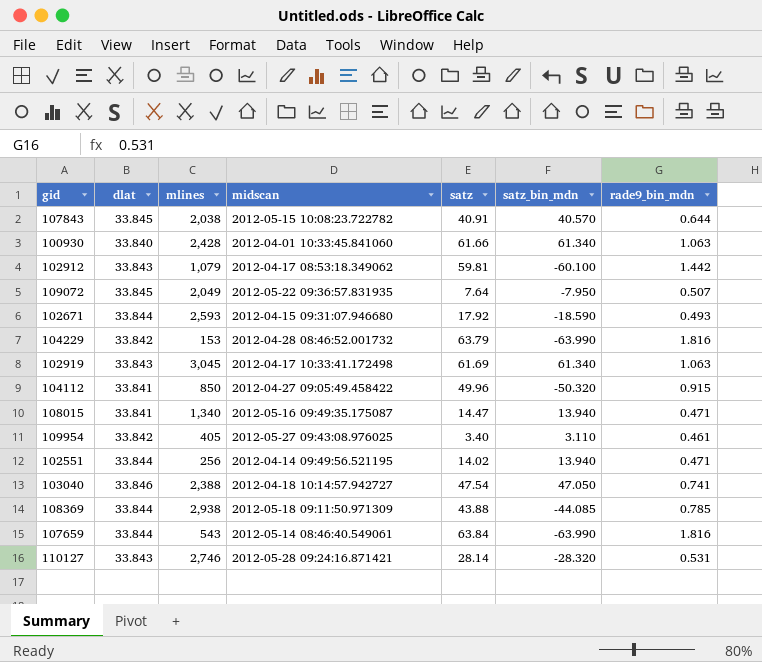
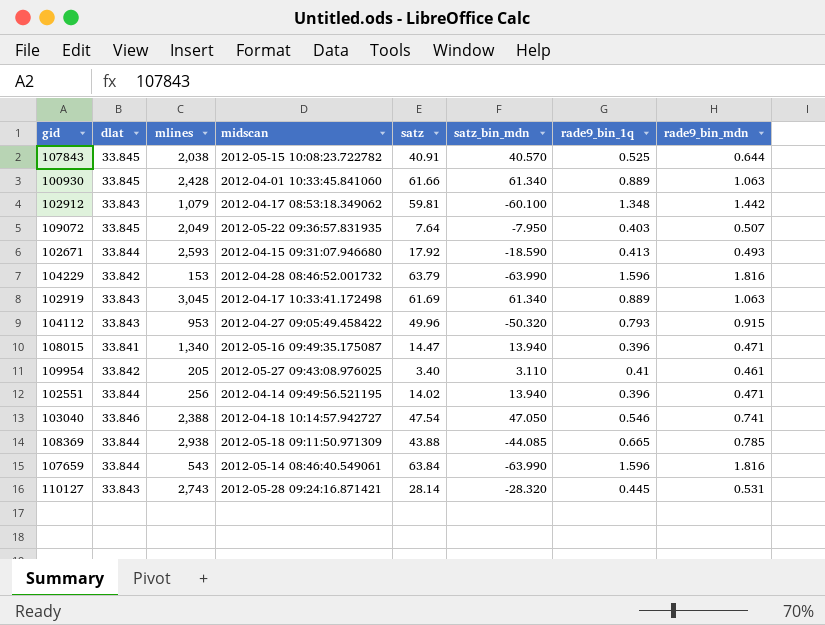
column rade9_bin_1q | position: none -> 7
100930 | dlat: 33.840 -> 33.845
104112 | dlat: 33.841 -> 33.843
104112 | mlines: 850 -> 953
109954 | mlines: 405 -> 205
110127 | mlines: 2,746 -> 2,743

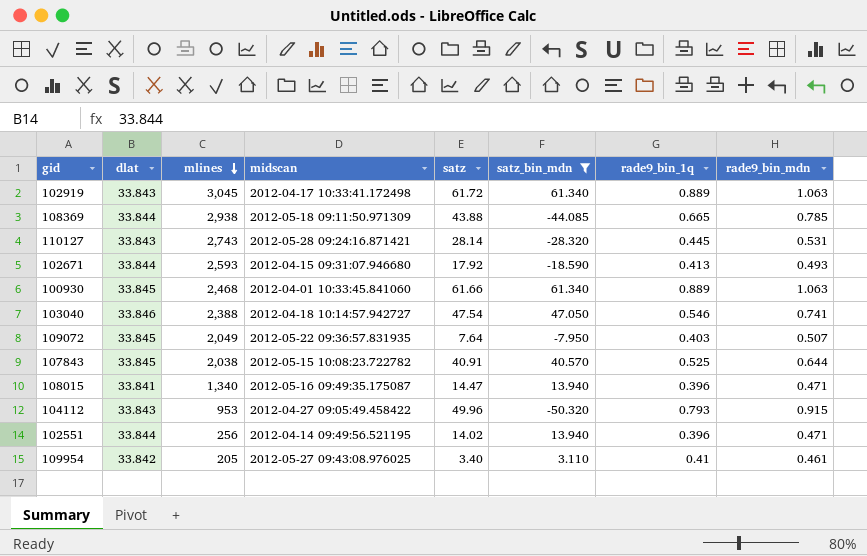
filter: none -> satz_bin_mdn >= -50.320
row order: none -> mlines descending
102919 | satz: 61.69 -> 61.72
100930 | mlines: 2,428 -> 2,468

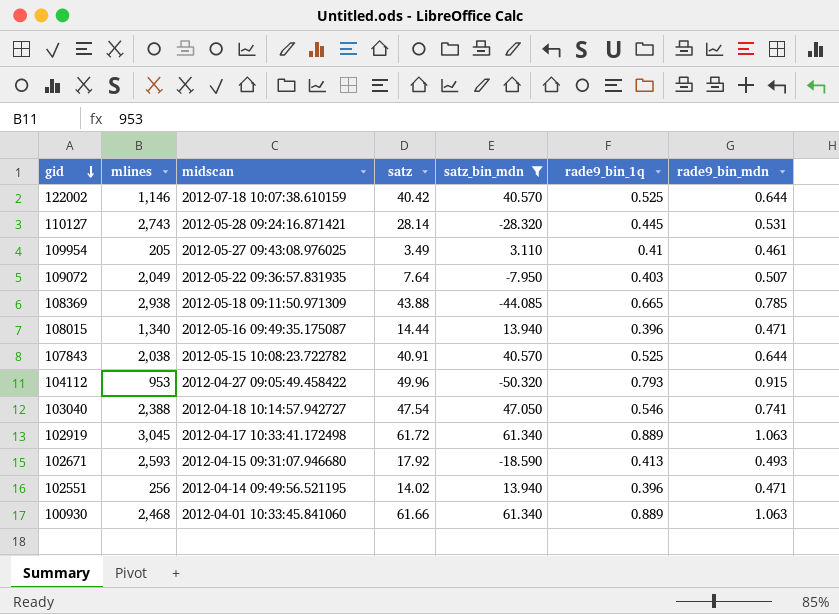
row order: mlines descending -> gid descending
column dlat | position: 2 -> none
row 122002: none -> 1,146 | 2012-07-18 10:07:38.610159 | 40.42 | 40.570 | 0.525 | 0.644
109954 | satz: 3.40 -> 3.49
108015 | satz: 14.47 -> 14.44

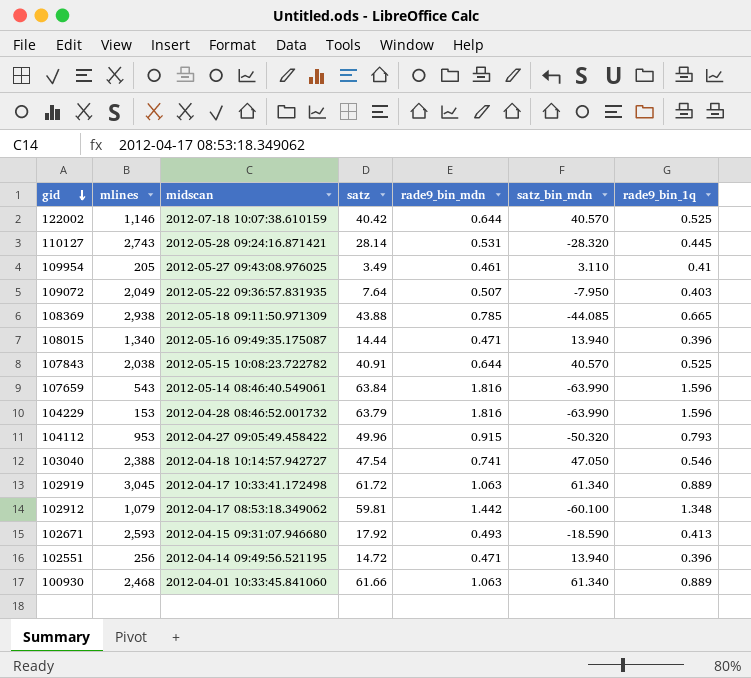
filter: satz_bin_mdn >= -50.320 -> none
column rade9_bin_mdn | position: 7 -> 5
102551 | satz: 14.02 -> 14.72

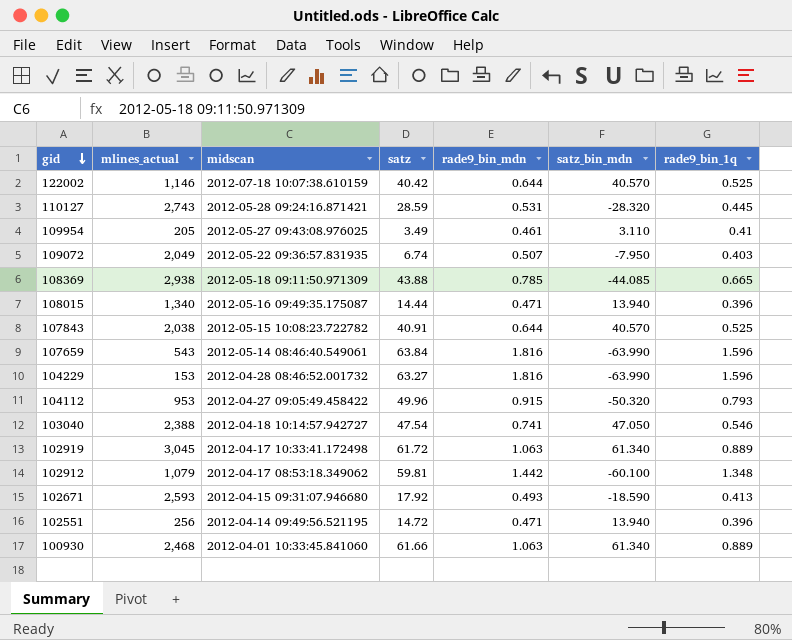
column name: mlines -> mlines_actual
110127 | satz: 28.14 -> 28.59
109072 | satz: 7.64 -> 6.74
104229 | satz: 63.79 -> 63.27

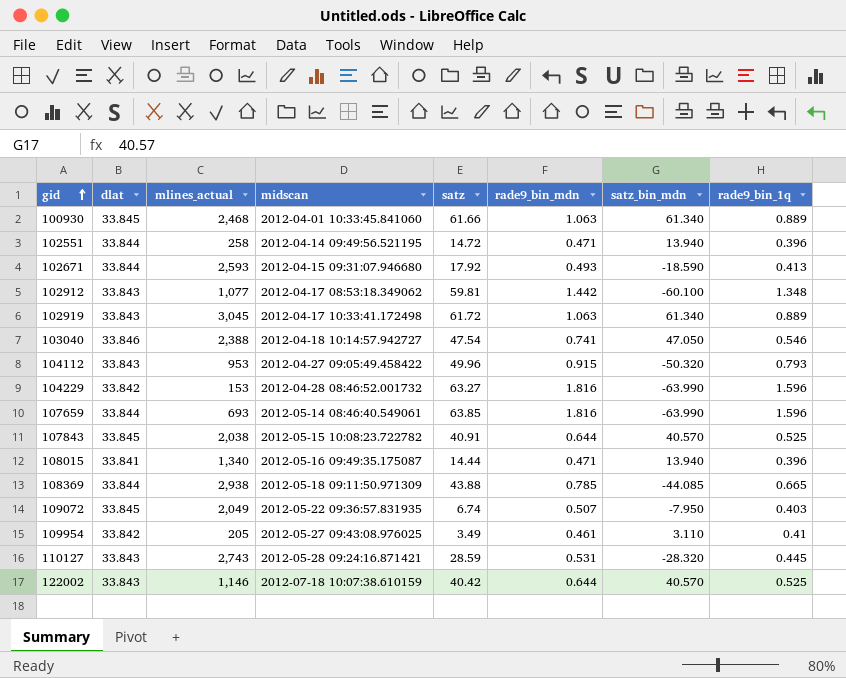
row order: gid descending -> gid ascending
column dlat | position: none -> 2
102551 | mlines_actual: 256 -> 258
102912 | mlines_actual: 1,079 -> 1,077
107659 | mlines_actual: 543 -> 693
107659 | satz: 63.84 -> 63.85

